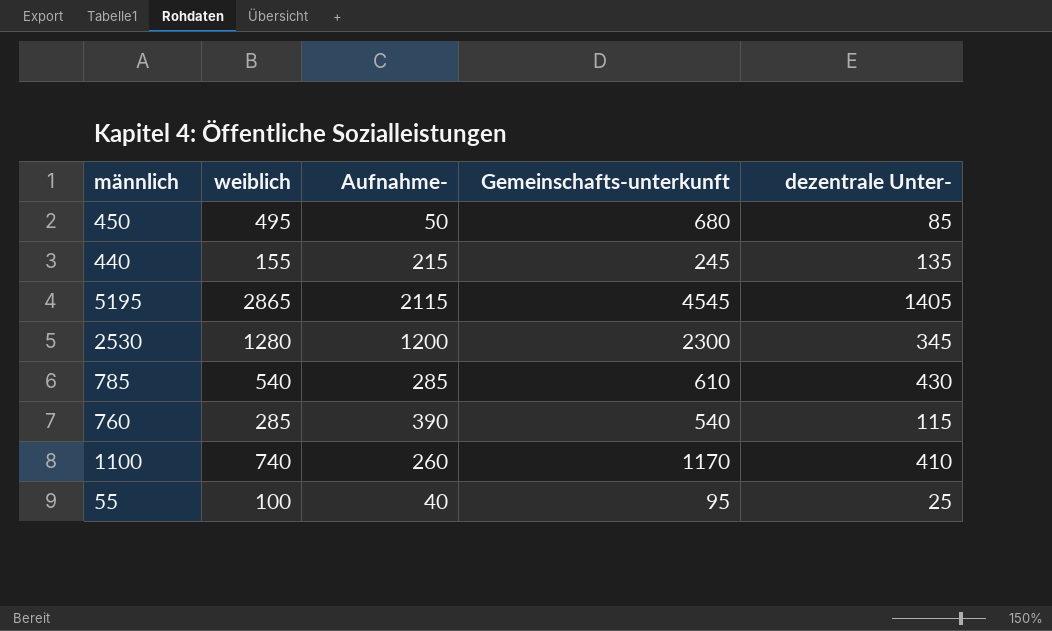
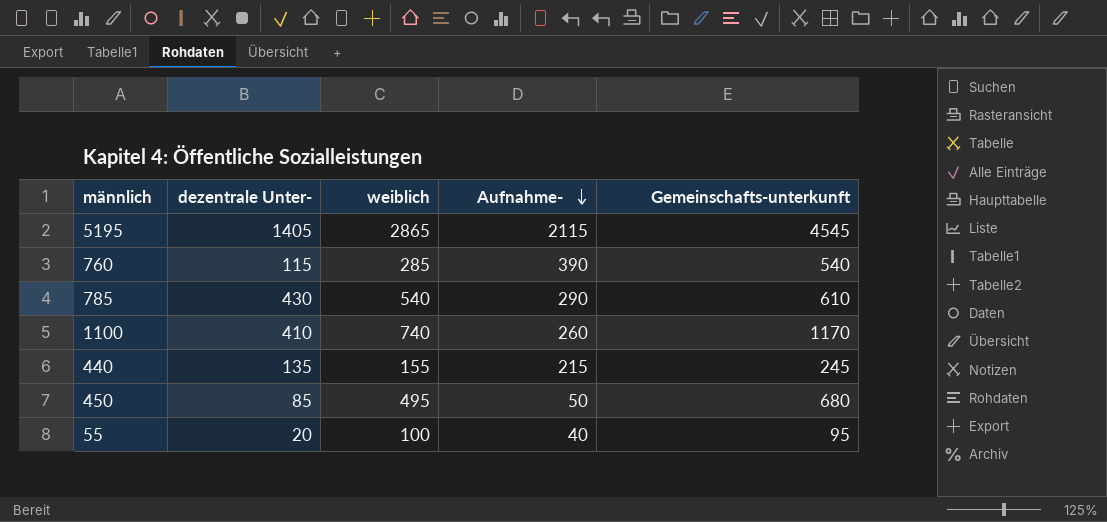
row order: none -> Aufnahme- descending
column dezentrale Unter- | position: 5 -> 2
row 2530: 1280 | 1200 | 2300 | 345 -> none
785 | Aufnahme-: 285 -> 290
55 | dezentrale Unter-: 25 -> 20

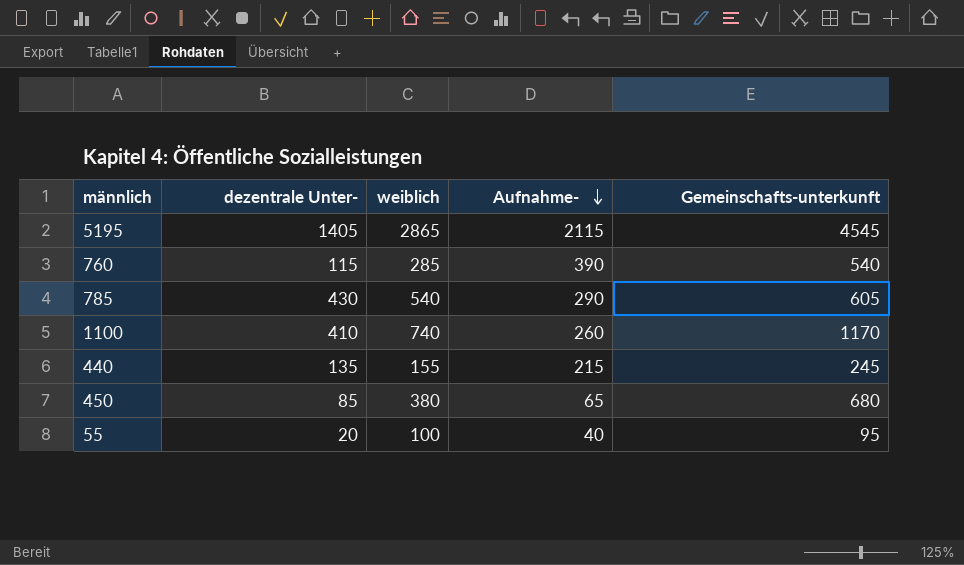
785 | Gemeinschafts-unterkunft: 610 -> 605
450 | weiblich: 495 -> 380
450 | Aufnahme-: 50 -> 65

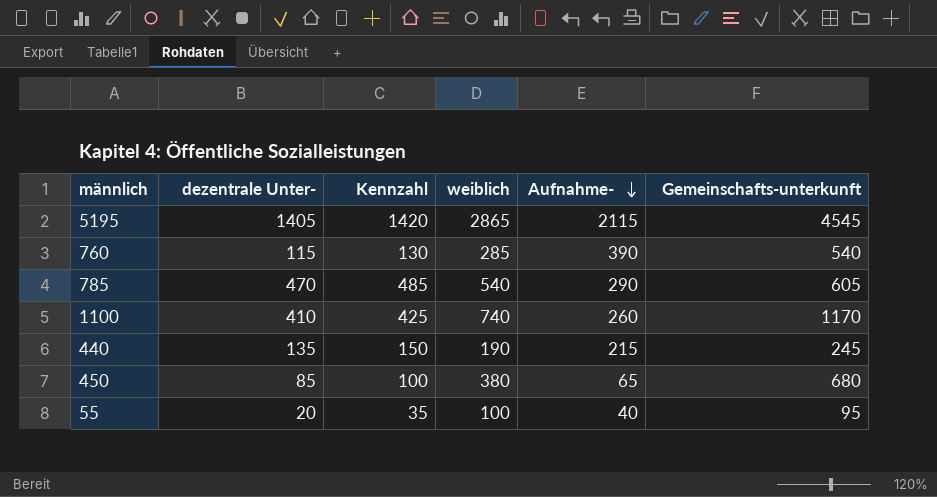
column Kennzahl | formula: none -> [dezentrale Unter-] + 15
785 | dezentrale Unter-: 430 -> 470
440 | weiblich: 155 -> 190

